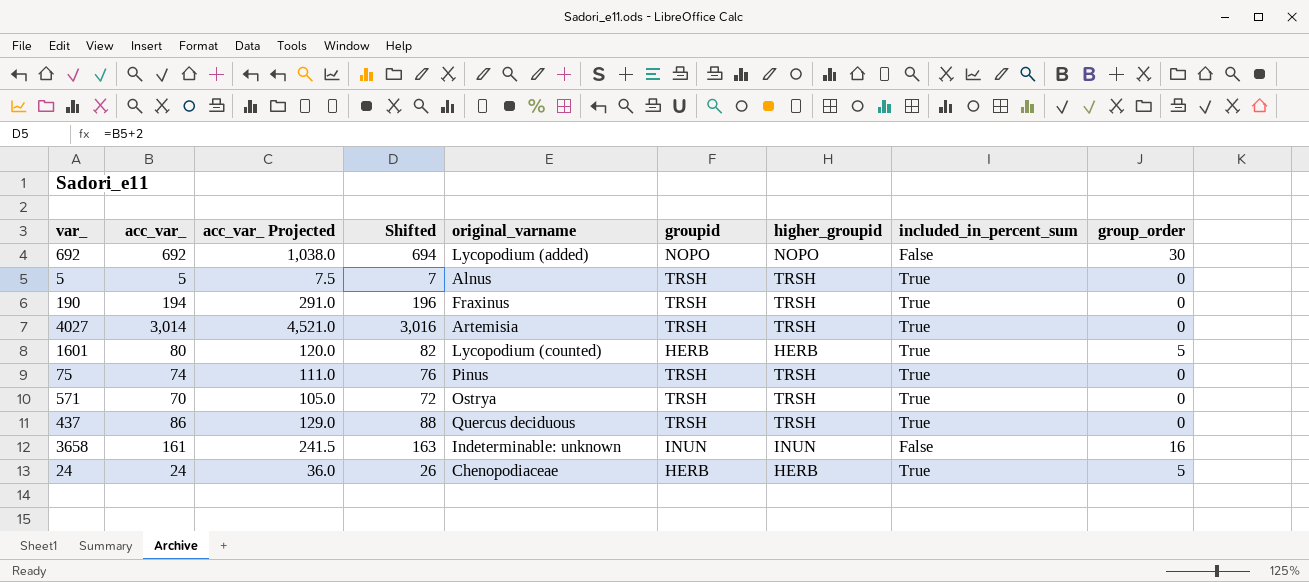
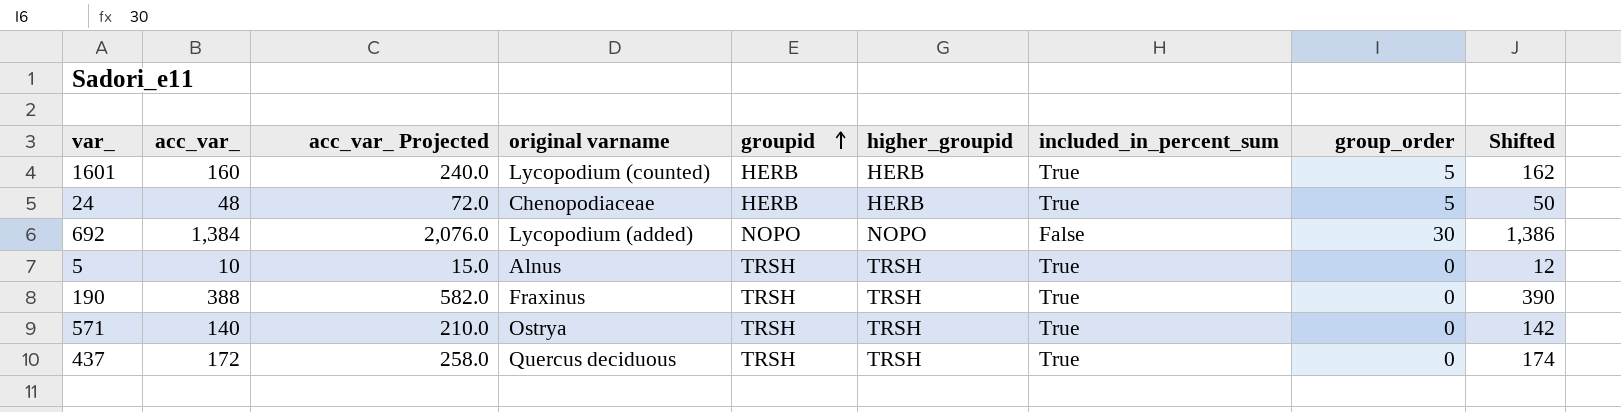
row order: none -> groupid ascending
column name: original_varname -> original varname
column Shifted | position: 4 -> 9
row 4027: 3,014 | 4,521.0 | 3,016 | Artemisia | TRSH | TRSH | True | 0 -> none
row 75: 74 | 111.0 | 76 | Pinus | TRSH | TRSH | True | 0 -> none
row 3658: 161 | 241.5 | 163 | Indeterminable: unknown | INUN | INUN | False | 16 -> none
1601 | acc_var_: 80 -> 160
1601 | acc_var_ Projected: 120.0 -> 240.0
1601 | Shifted: 82 -> 162
24 | acc_var_: 24 -> 48
24 | acc_var_ Projected: 36.0 -> 72.0
24 | Shifted: 26 -> 50
692 | acc_var_: 692 -> 1,384
692 | acc_var_ Projected: 1,038.0 -> 2,076.0
692 | Shifted: 694 -> 1,386
5 | acc_var_: 5 -> 10
5 | acc_var_ Projected: 7.5 -> 15.0
5 | Shifted: 7 -> 12
190 | acc_var_: 194 -> 388
190 | acc_var_ Projected: 291.0 -> 582.0
190 | Shifted: 196 -> 390
571 | acc_var_: 70 -> 140
571 | acc_var_ Projected: 105.0 -> 210.0
571 | Shifted: 72 -> 142
437 | acc_var_: 86 -> 172
437 | acc_var_ Projected: 129.0 -> 258.0
437 | Shifted: 88 -> 174

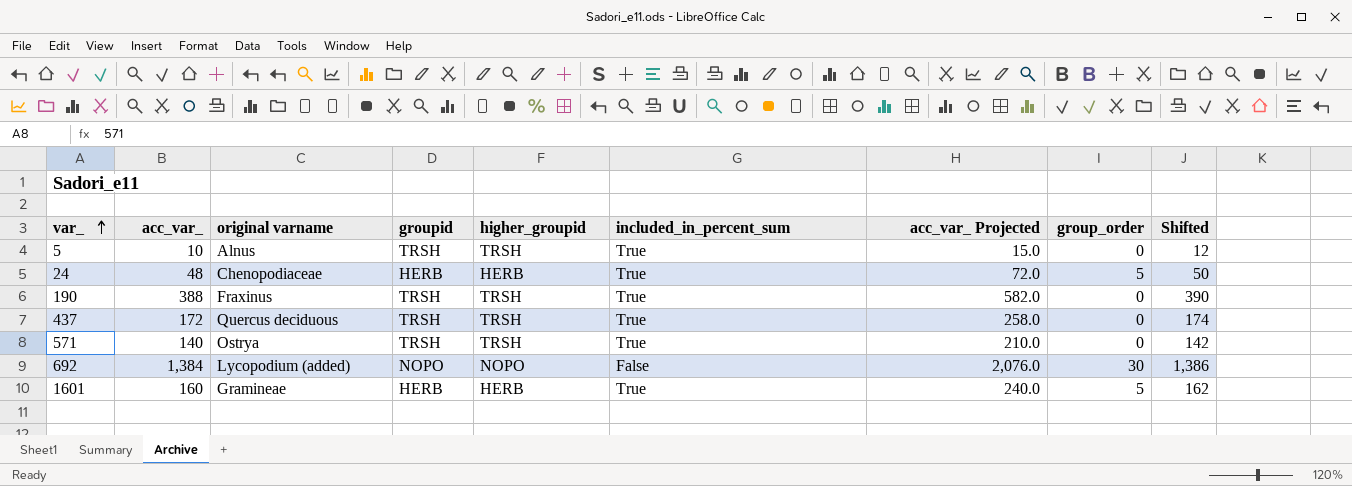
row order: groupid ascending -> var_ ascending
column acc_var_ Projected | position: 3 -> 7
1601 | original varname: Lycopodium (counted) -> Gramineae

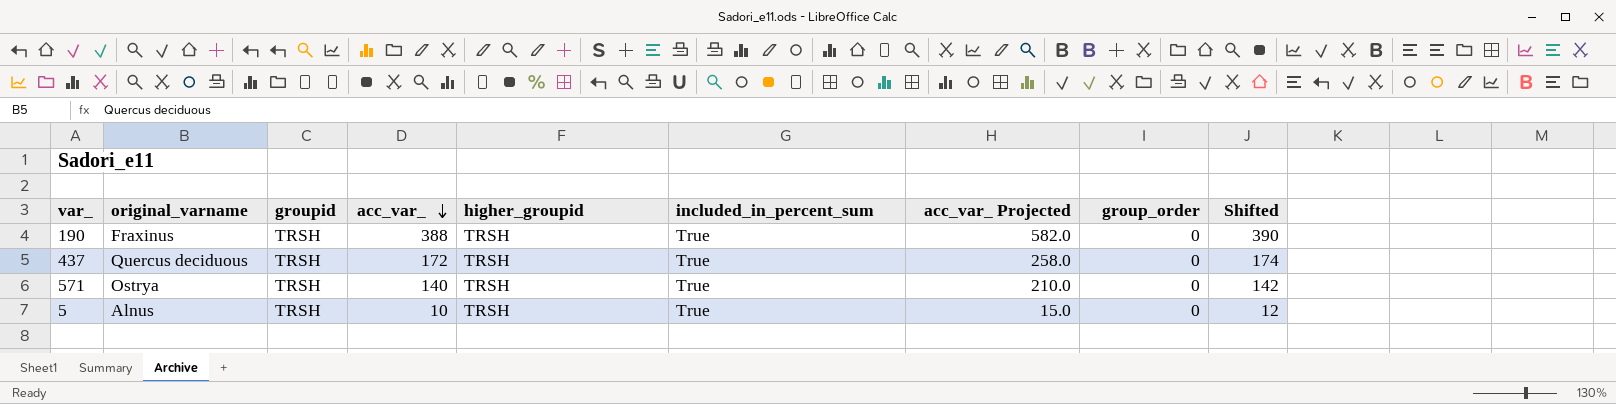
row order: var_ ascending -> acc_var_ descending
column name: original varname -> original_varname
column acc_var_ | position: 2 -> 4
row 24: 48 | Chenopodiaceae | HERB | HERB | True | 72.0 | 5 | 50 -> none
row 692: 1,384 | Lycopodium (added) | NOPO | NOPO | False | 2,076.0 | 30 | 1,386 -> none
row 1601: 160 | Gramineae | HERB | HERB | True | 240.0 | 5 | 162 -> none

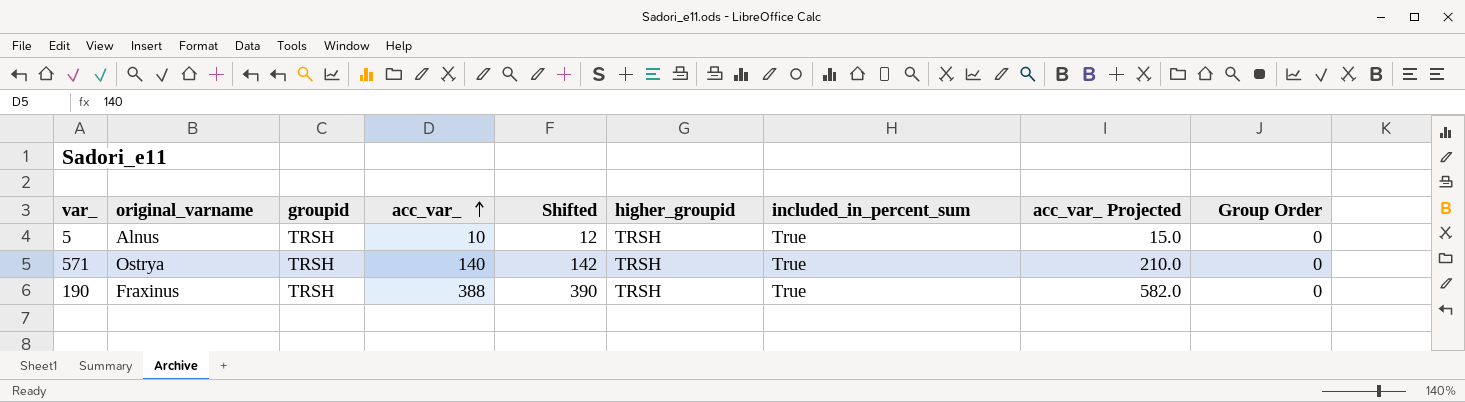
row order: acc_var_ descending -> acc_var_ ascending
column Shifted | position: 9 -> 5
column name: group_order -> Group Order
row 437: Quercus deciduous | TRSH | 172 | TRSH | True | 258.0 | 0 | 174 -> none

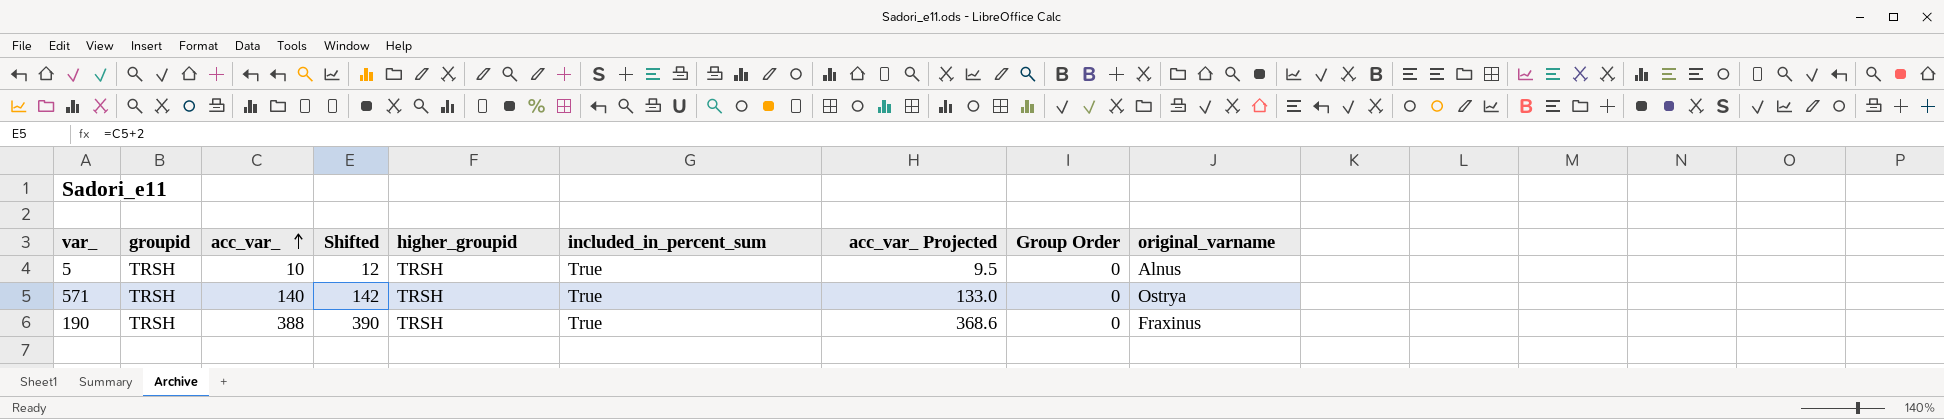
column acc_var_ Projected | formula: [acc_var_] * 1.5 -> [acc_var_] * 0.95
column original_varname | position: 2 -> 9

